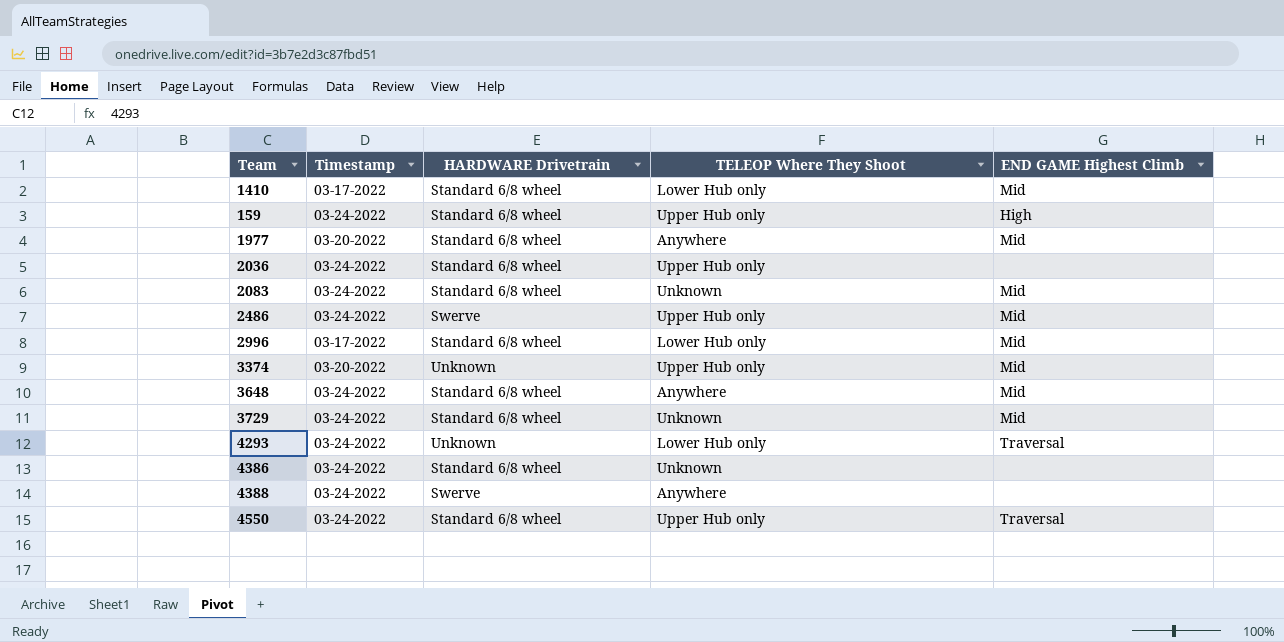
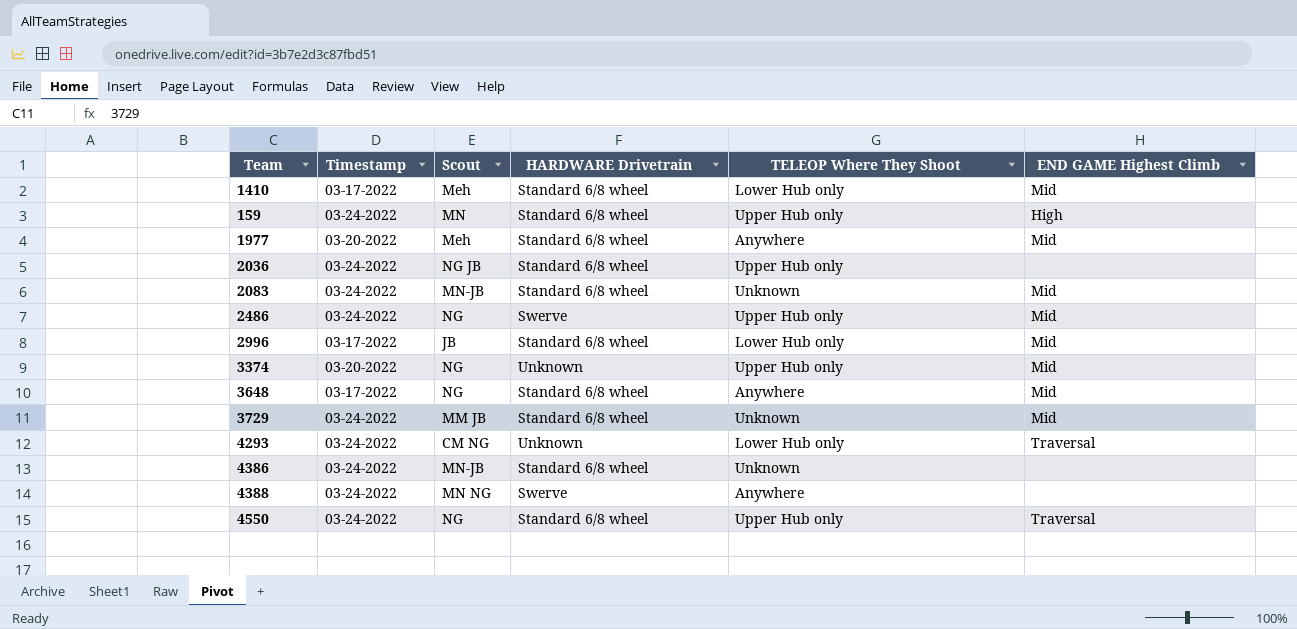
column Scout | position: none -> 3
3648 | Timestamp: 03-24-2022 -> 03-17-2022

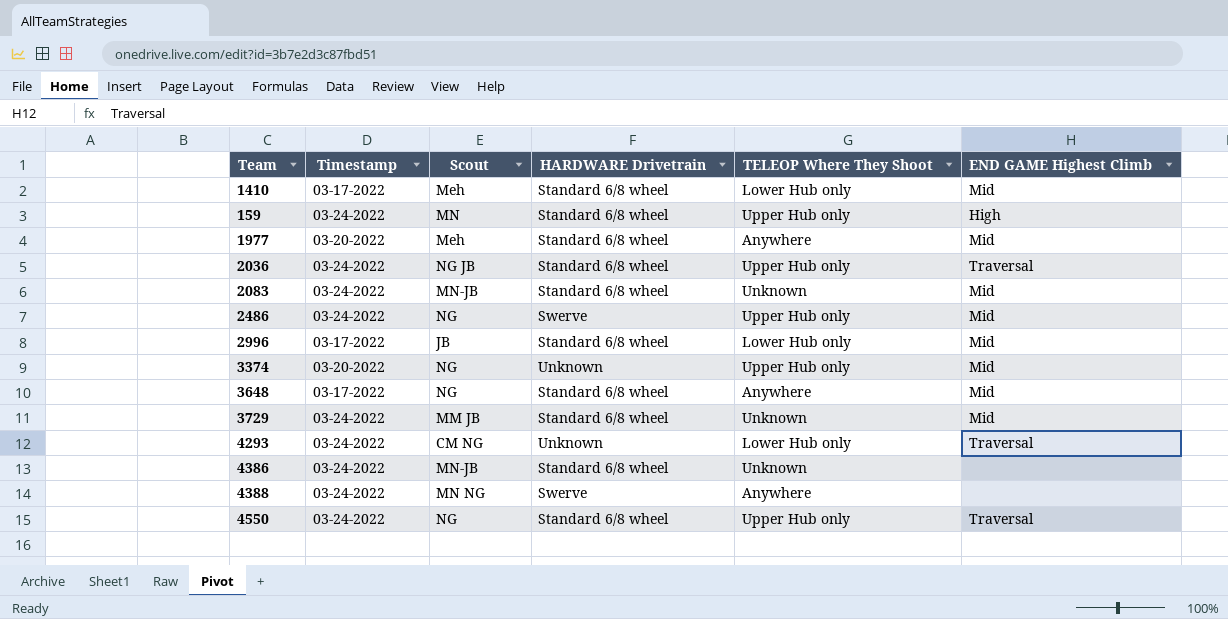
2036 | END GAME Highest Climb: none -> Traversal

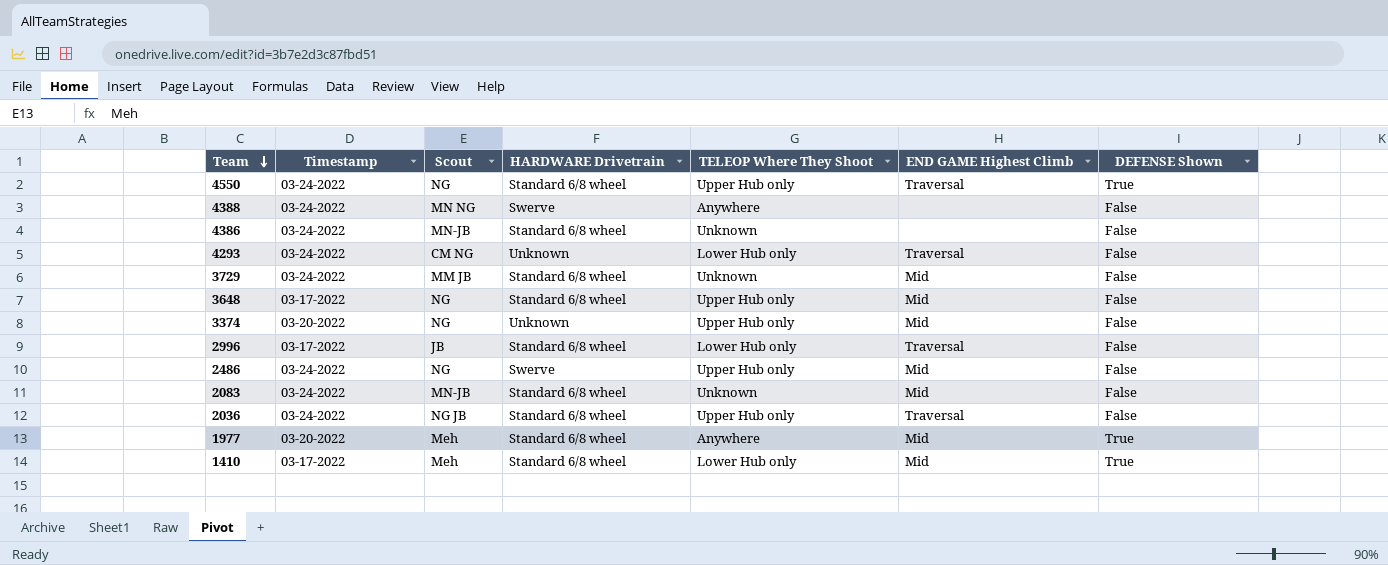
row order: none -> Team descending
column DEFENSE Shown | position: none -> 7
row 159: 03-24-2022 | MN | Standard 6/8 wheel | Upper Hub only | High -> none
3648 | TELEOP Where They Shoot: Anywhere -> Upper Hub only
2996 | END GAME Highest Climb: Mid -> Traversal

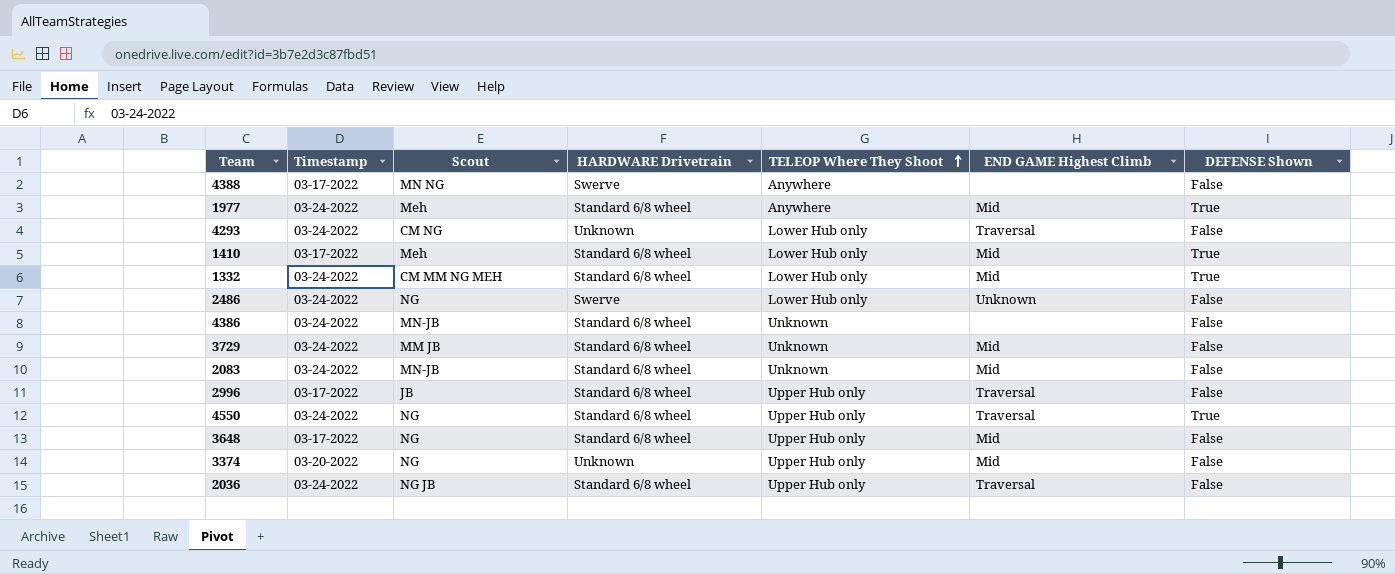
row order: Team descending -> TELEOP Where They Shoot ascending
4388 | Timestamp: 03-24-2022 -> 03-17-2022
1977 | Timestamp: 03-20-2022 -> 03-24-2022
row 1332: none -> 03-24-2022 | CM MM NG MEH | Standard 6/8 wheel | Lower Hub only | Mid | True
2486 | TELEOP Where They Shoot: Upper Hub only -> Lower Hub only
2486 | END GAME Highest Climb: Mid -> Unknown
2996 | TELEOP Where They Shoot: Lower Hub only -> Upper Hub only

